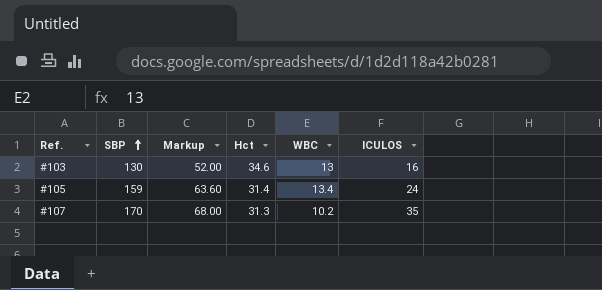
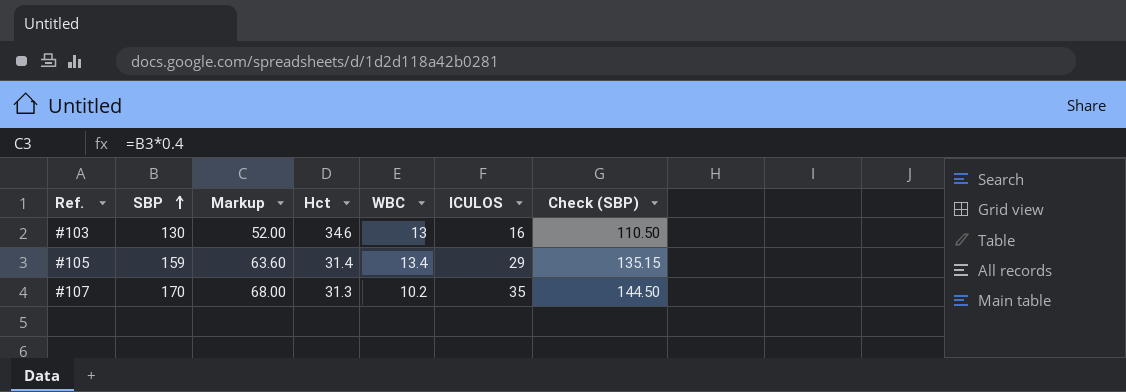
column Check (SBP) | formula: none -> [SBP] * 0.85
#105 | ICULOS: 24 -> 29

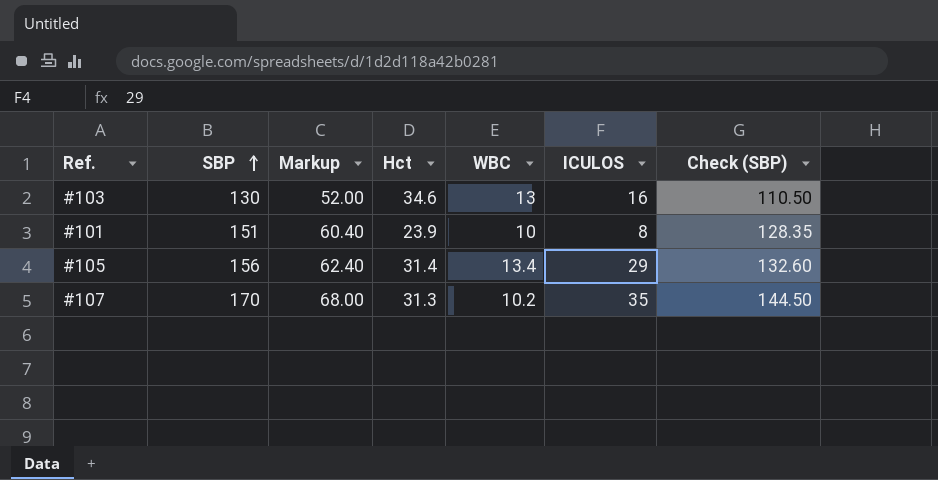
row #101: none -> 151 | 60.40 | 23.9 | 10 | 8 | 128.35
#105 | SBP: 159 -> 156
#105 | Markup: 63.60 -> 62.40
#105 | Check (SBP): 135.15 -> 132.60

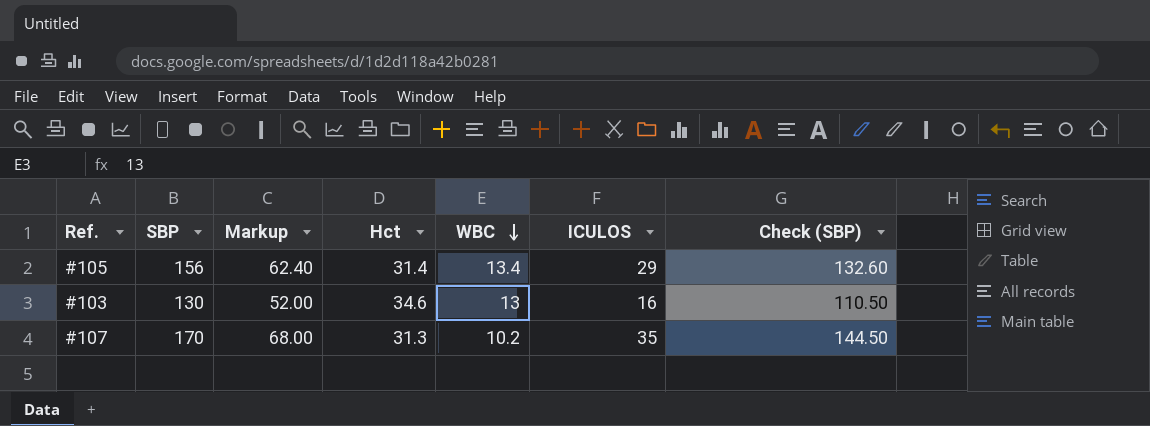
row order: SBP ascending -> WBC descending
row #101: 151 | 60.40 | 23.9 | 10 | 8 | 128.35 -> none

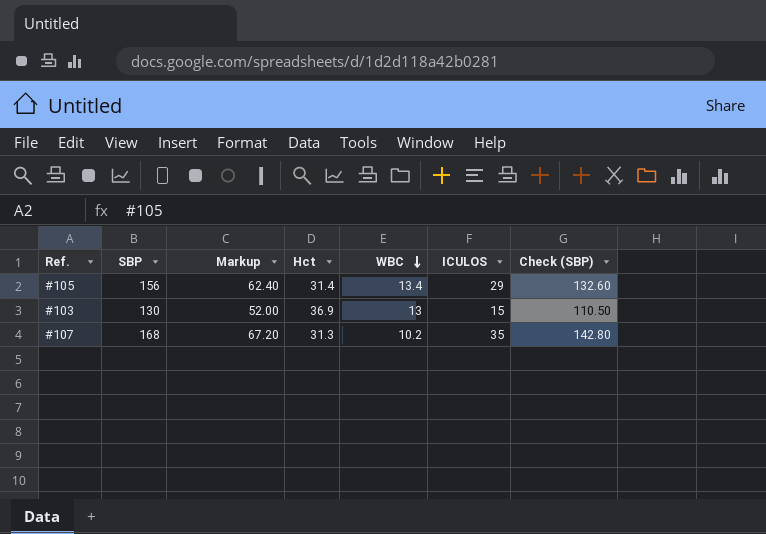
#103 | Hct: 34.6 -> 36.9
#103 | ICULOS: 16 -> 15
#107 | SBP: 170 -> 168
#107 | Markup: 68.00 -> 67.20
#107 | Check (SBP): 144.50 -> 142.80

